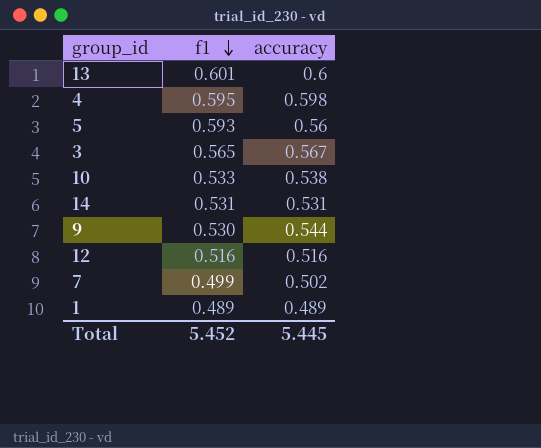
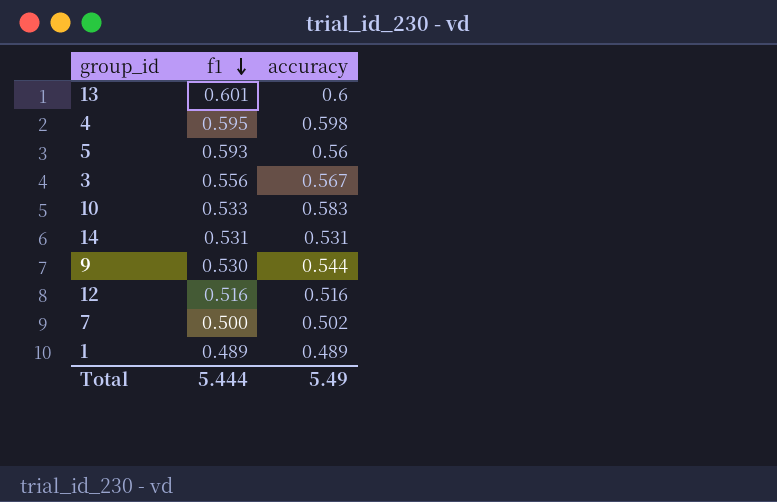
3 | f1: 0.565 -> 0.556
10 | accuracy: 0.538 -> 0.583
7 | f1: 0.499 -> 0.500
Total | f1: 5.452 -> 5.444
Total | accuracy: 5.445 -> 5.49

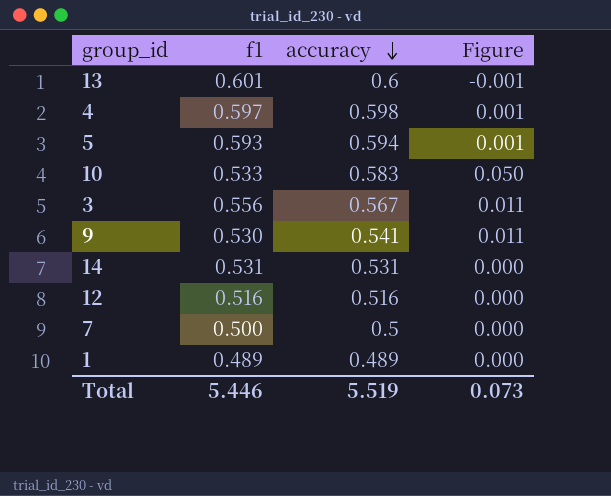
row order: f1 descending -> accuracy descending
column Figure | formula: none -> [accuracy] - [f1]
4 | f1: 0.595 -> 0.597
5 | accuracy: 0.56 -> 0.594
9 | accuracy: 0.544 -> 0.541
7 | accuracy: 0.502 -> 0.5
Total | f1: 5.444 -> 5.446
Total | accuracy: 5.49 -> 5.519

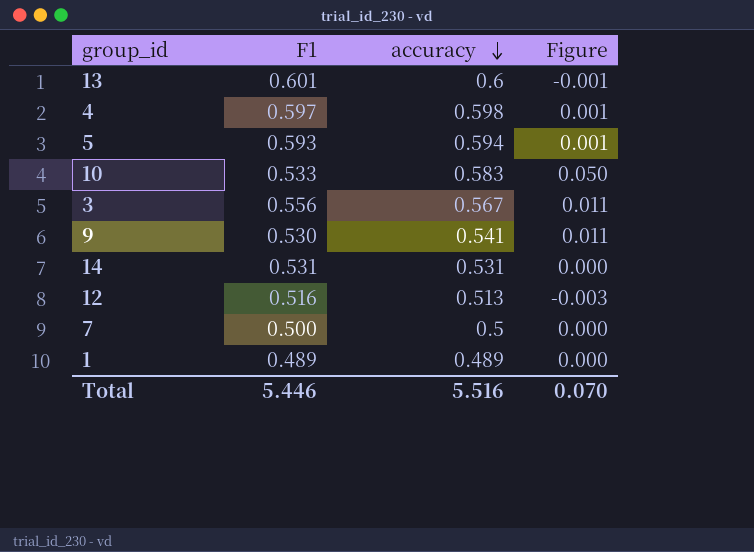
column name: f1 -> F1
12 | accuracy: 0.516 -> 0.513
12 | Figure: 0.000 -> -0.003
Total | accuracy: 5.519 -> 5.516
Total | Figure: 0.073 -> 0.070

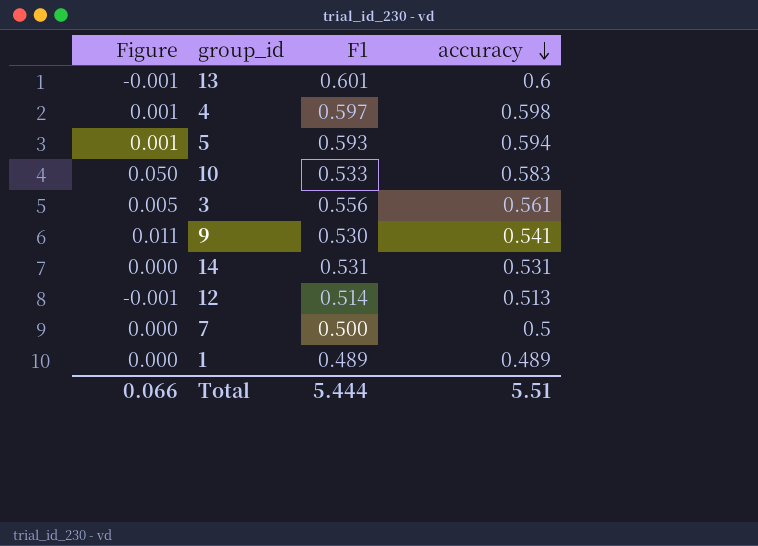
column Figure | position: 4 -> 1
3 | Figure: 0.011 -> 0.005
3 | accuracy: 0.567 -> 0.561
12 | Figure: -0.003 -> -0.001
12 | F1: 0.516 -> 0.514
Total | Figure: 0.070 -> 0.066
Total | F1: 5.446 -> 5.444
Total | accuracy: 5.516 -> 5.51

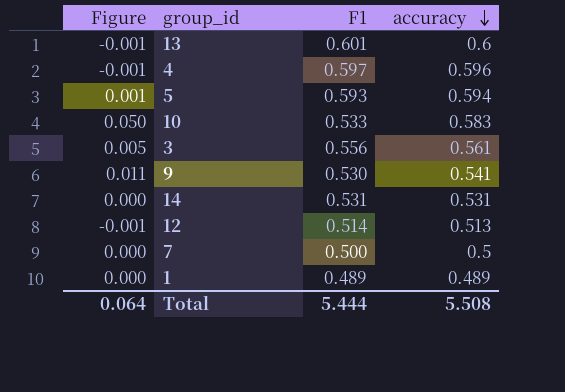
4 | Figure: 0.001 -> -0.001
4 | accuracy: 0.598 -> 0.596
Total | Figure: 0.066 -> 0.064
Total | accuracy: 5.51 -> 5.508

